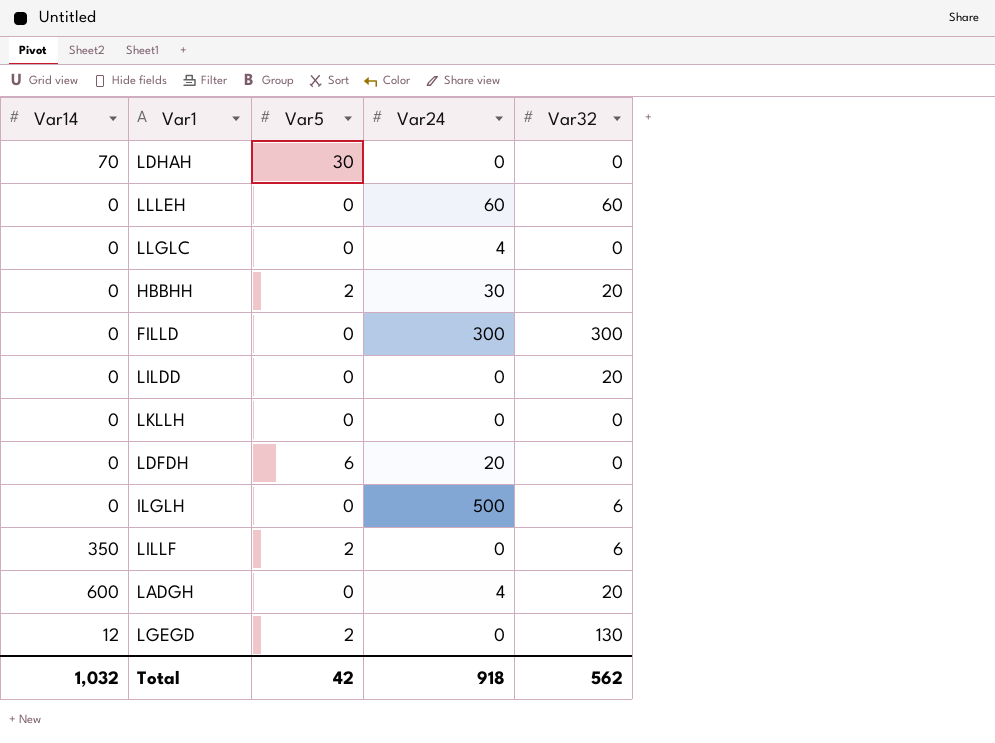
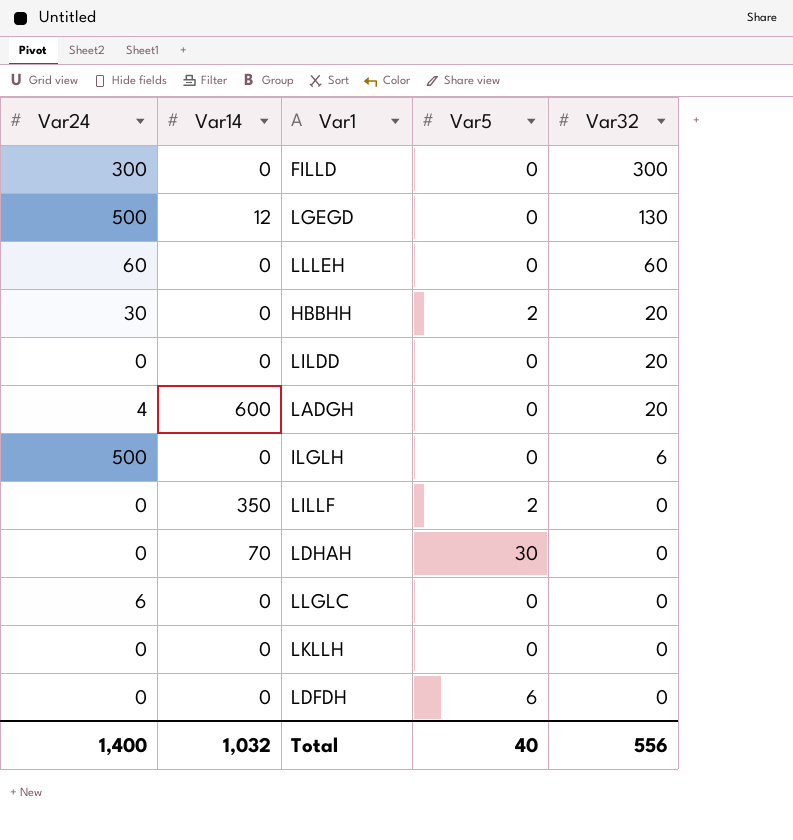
row order: none -> Var32 descending
column Var24 | position: 4 -> 1
LGEGD | Var24: 0 -> 500
LGEGD | Var5: 2 -> 0
LILLF | Var32: 6 -> 0
LLGLC | Var24: 4 -> 6
LDFDH | Var24: 20 -> 0
Total | Var24: 918 -> 1,400
Total | Var5: 42 -> 40
Total | Var32: 562 -> 556

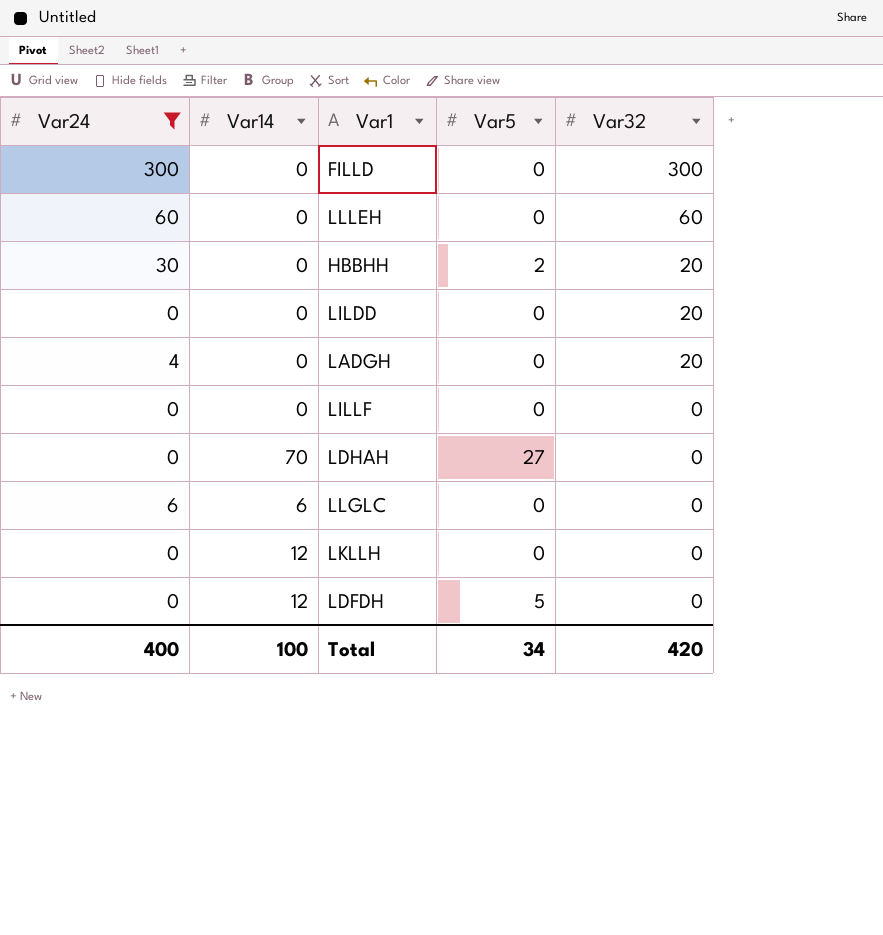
filter: none -> Var24 != 500
LADGH | Var14: 600 -> 0
LILLF | Var14: 350 -> 0
LILLF | Var5: 2 -> 0
LDHAH | Var5: 30 -> 27
LLGLC | Var14: 0 -> 6
LKLLH | Var14: 0 -> 12
LDFDH | Var14: 0 -> 12
LDFDH | Var5: 6 -> 5
Total | Var24: 1,400 -> 400
Total | Var14: 1,032 -> 100
Total | Var5: 40 -> 34
Total | Var32: 556 -> 420

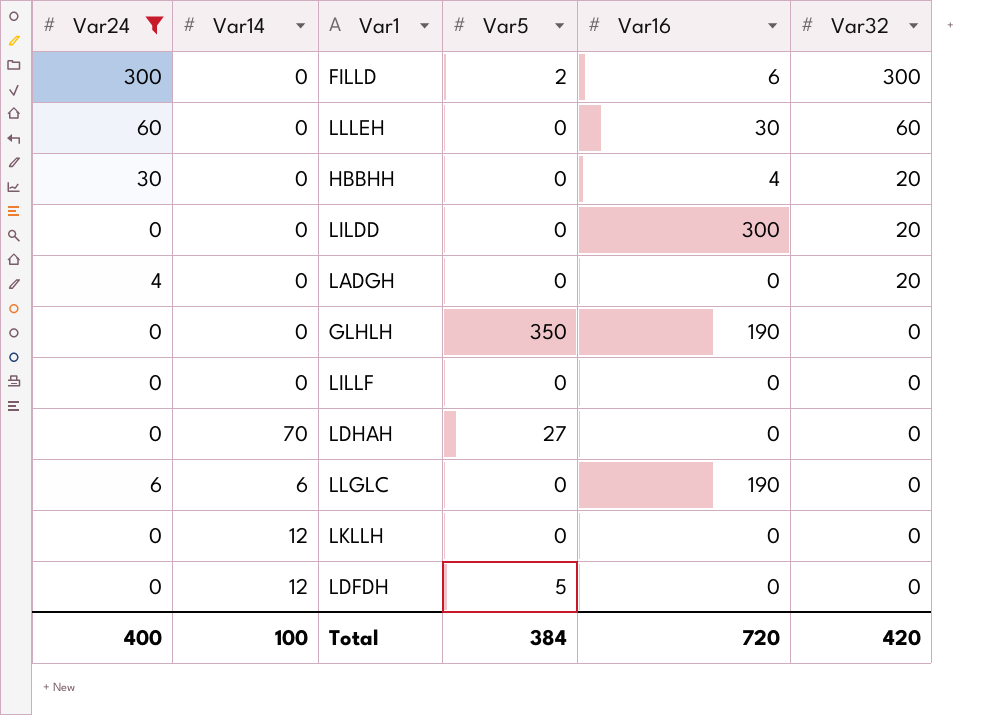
column Var16 | position: none -> 5
FILLD | Var5: 0 -> 2
HBBHH | Var5: 2 -> 0
row GLHLH: none -> 0 | 0 | 350 | 190 | 0
Total | Var5: 34 -> 384

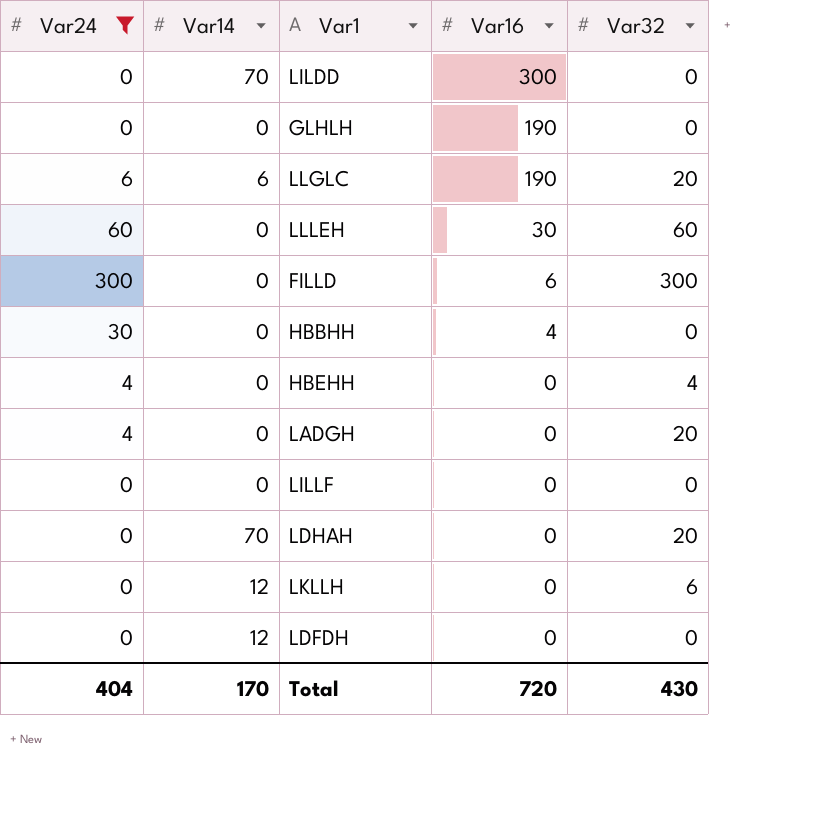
row order: Var32 descending -> Var16 descending
column Var5 | position: 4 -> none
LILDD | Var14: 0 -> 70
LILDD | Var32: 20 -> 0
LLGLC | Var32: 0 -> 20
HBBHH | Var32: 20 -> 0
row HBEHH: none -> 4 | 0 | 0 | 4
LDHAH | Var32: 0 -> 20
LKLLH | Var32: 0 -> 6
Total | Var24: 400 -> 404
Total | Var14: 100 -> 170
Total | Var32: 420 -> 430

